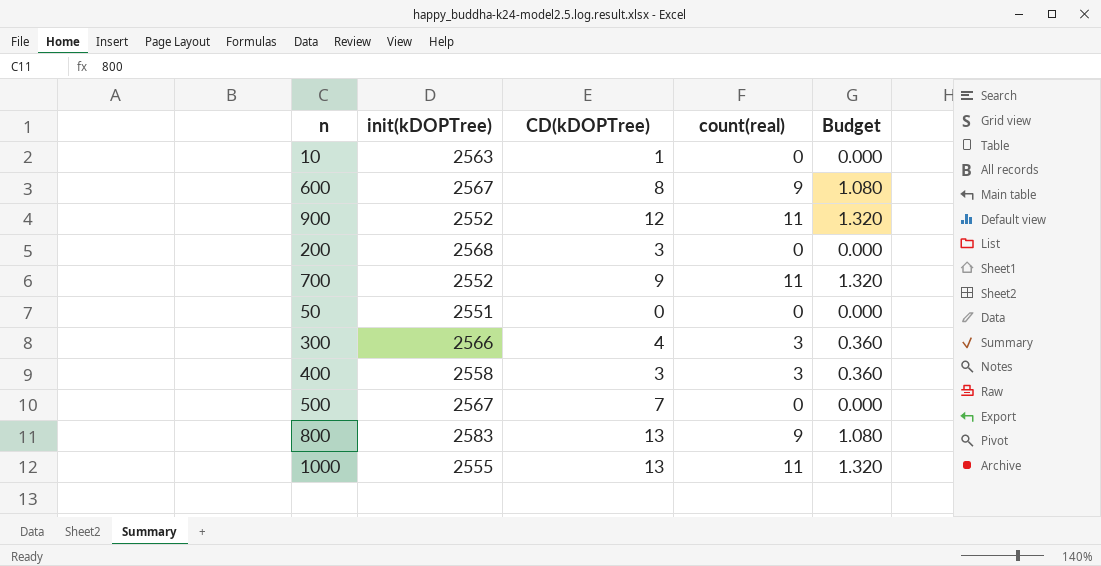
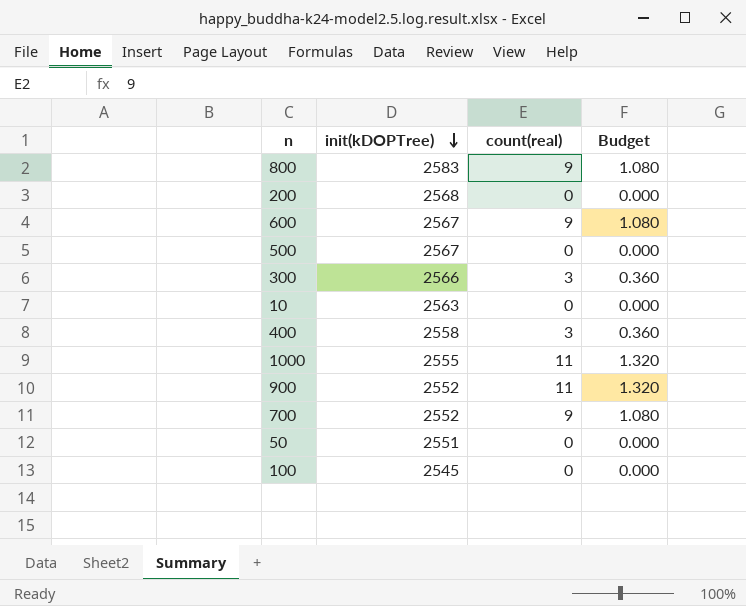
row order: none -> init(kDOPTree) descending
column CD(kDOPTree) | position: 3 -> none
700 | count(real): 11 -> 9
700 | Budget: 1.320 -> 1.080
row 100: none -> 2545 | 0 | 0.000

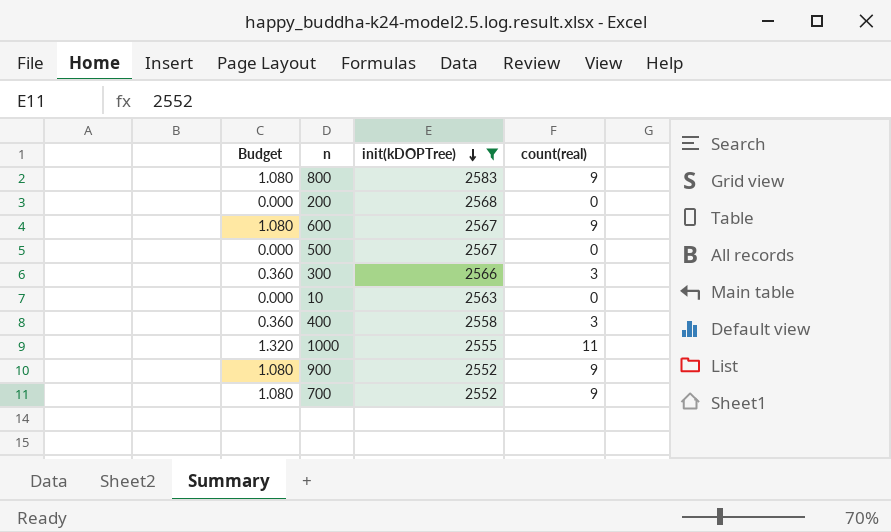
filter: none -> init(kDOPTree) >= 2552
column Budget | position: 4 -> 1
900 | Budget: 1.320 -> 1.080
900 | count(real): 11 -> 9

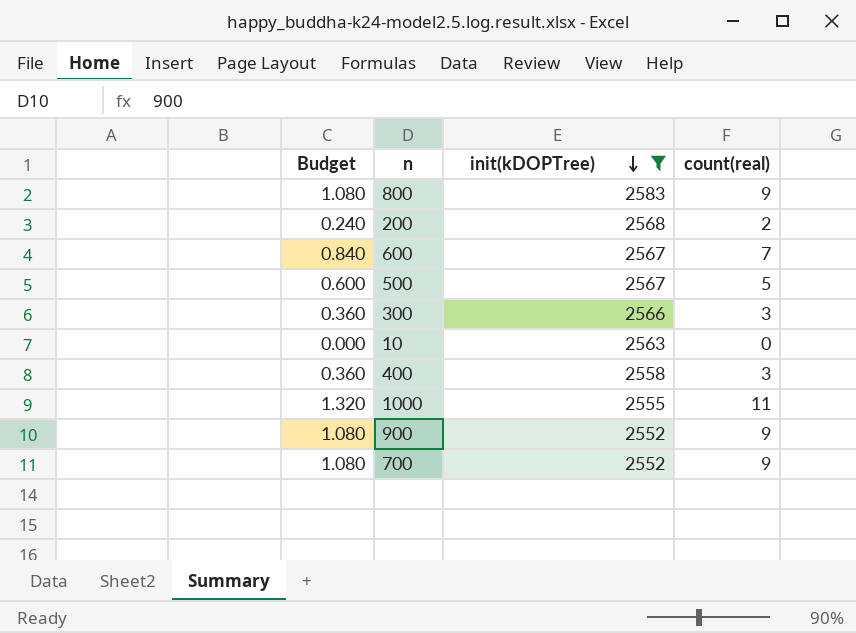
200 | Budget: 0.000 -> 0.240
200 | count(real): 0 -> 2
600 | Budget: 1.080 -> 0.840
600 | count(real): 9 -> 7
500 | Budget: 0.000 -> 0.600
500 | count(real): 0 -> 5

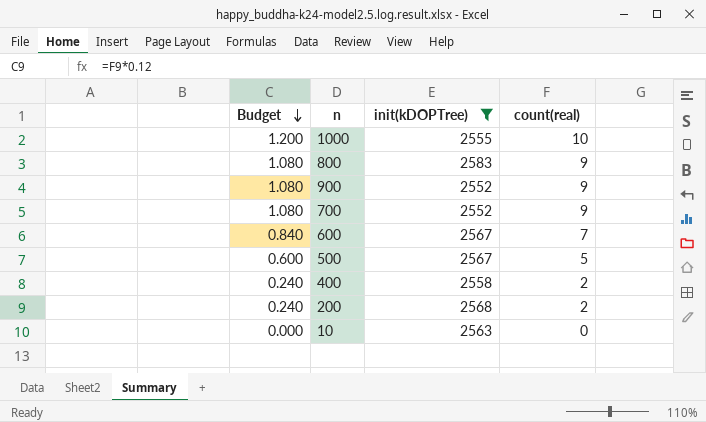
row order: init(kDOPTree) descending -> Budget descending
row 300: 0.360 | 2566 | 3 -> none
1000 | Budget: 1.320 -> 1.200
1000 | count(real): 11 -> 10
400 | Budget: 0.360 -> 0.240
400 | count(real): 3 -> 2

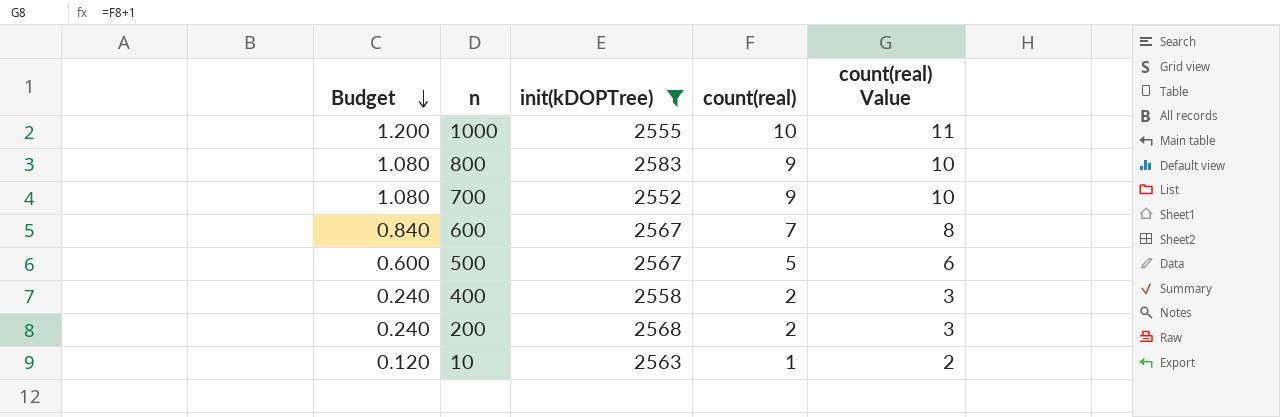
column count(real) Value | formula: none -> [count(real)] + 1
row 900: 1.080 | 2552 | 9 -> none
10 | Budget: 0.000 -> 0.120
10 | count(real): 0 -> 1

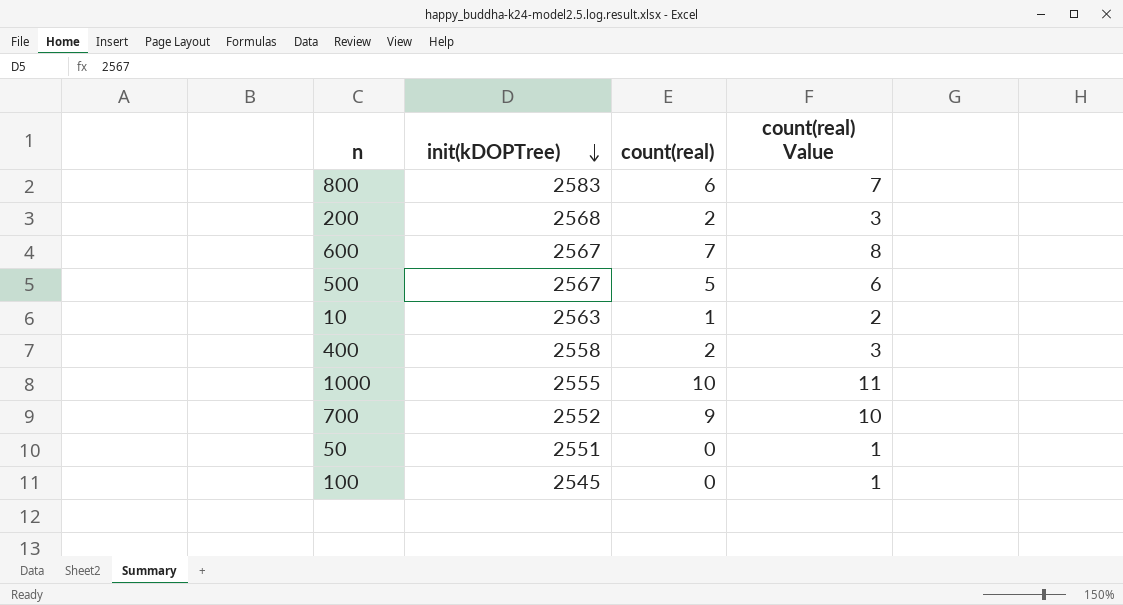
filter: init(kDOPTree) >= 2552 -> none
row order: Budget descending -> init(kDOPTree) descending
column Budget | formula: [count(real)] * 0.12 -> none
800 | count(real): 9 -> 6
800 | count(real) Value: 10 -> 7

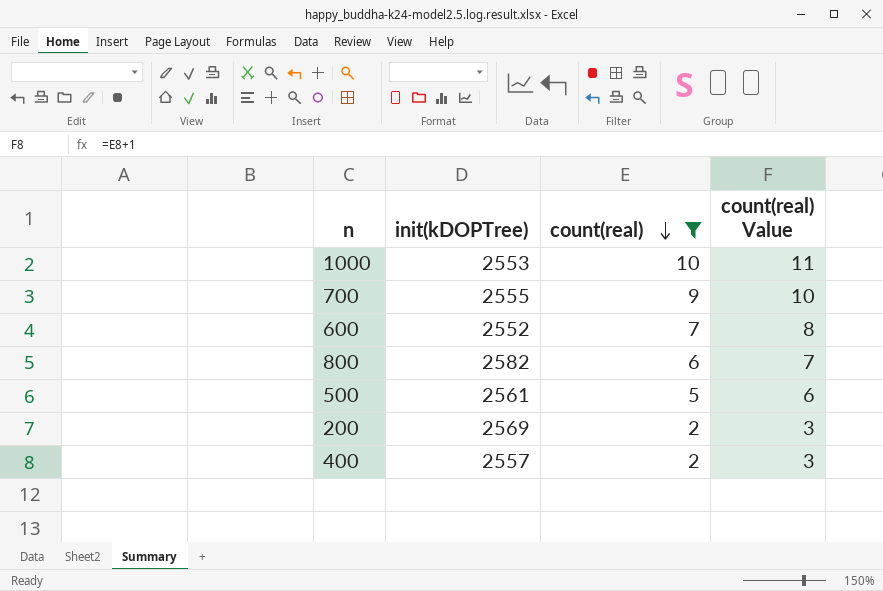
filter: none -> count(real) >= 2
row order: init(kDOPTree) descending -> count(real) descending
1000 | init(kDOPTree): 2555 -> 2553
700 | init(kDOPTree): 2552 -> 2555
600 | init(kDOPTree): 2567 -> 2552
800 | init(kDOPTree): 2583 -> 2582
500 | init(kDOPTree): 2567 -> 2561
200 | init(kDOPTree): 2568 -> 2569
400 | init(kDOPTree): 2558 -> 2557

